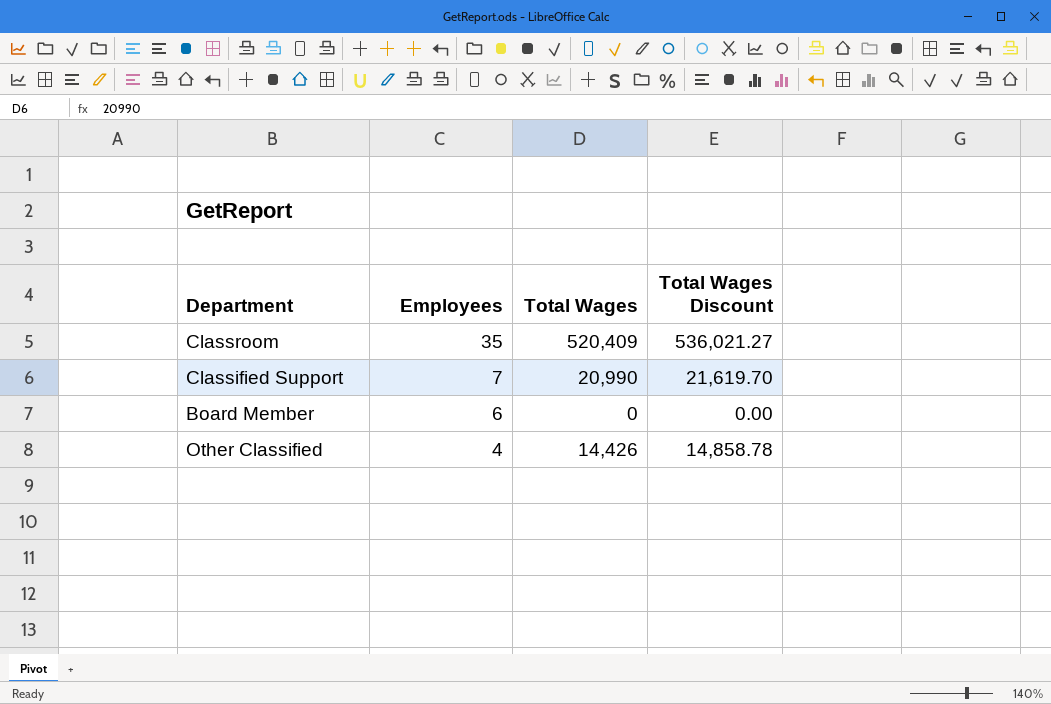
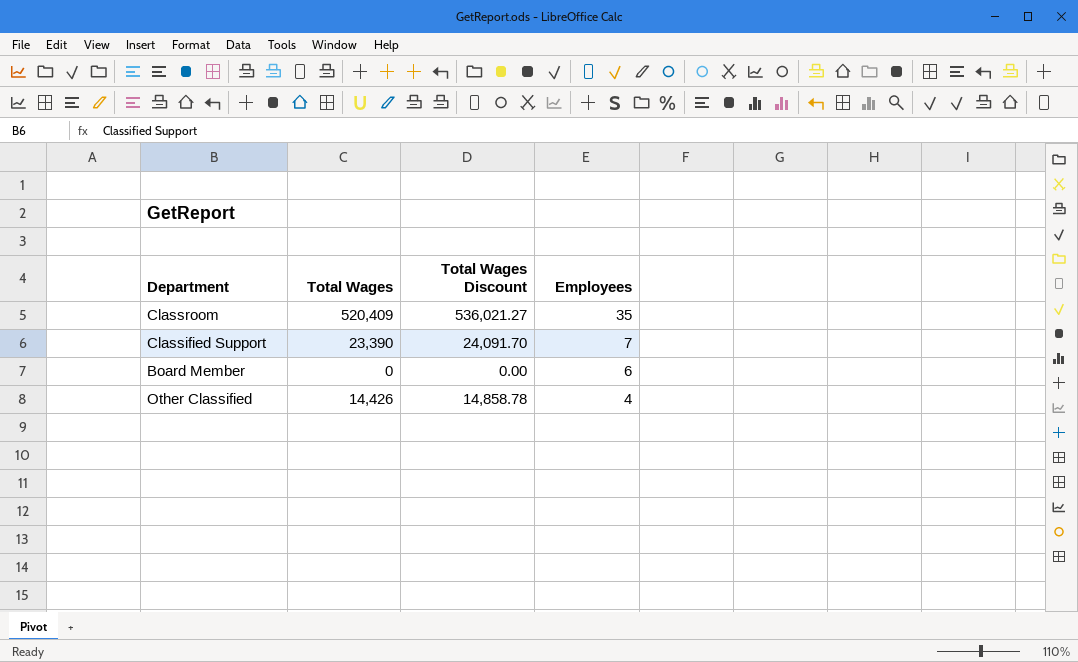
column Employees | position: 2 -> 4
Classified Support | Total Wages: 20,990 -> 23,390
Classified Support | Total Wages Discount: 21,619.70 -> 24,091.70

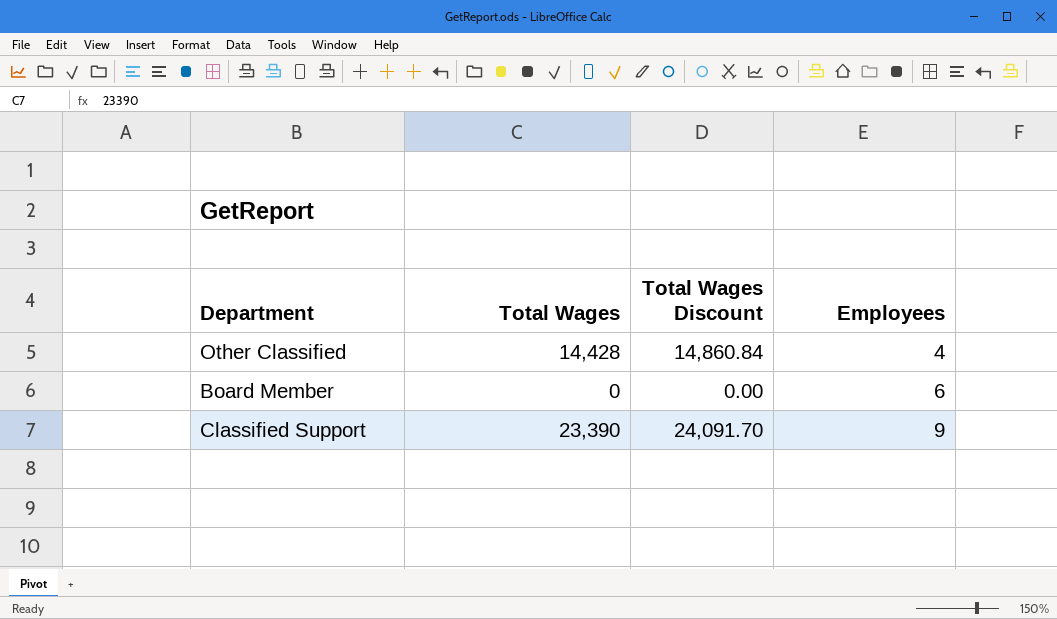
row order: Employees descending -> Employees ascending
row Classroom: 520,409 | 536,021.27 | 35 -> none
Other Classified | Total Wages: 14,426 -> 14,428
Other Classified | Total Wages Discount: 14,858.78 -> 14,860.84
Classified Support | Employees: 7 -> 9

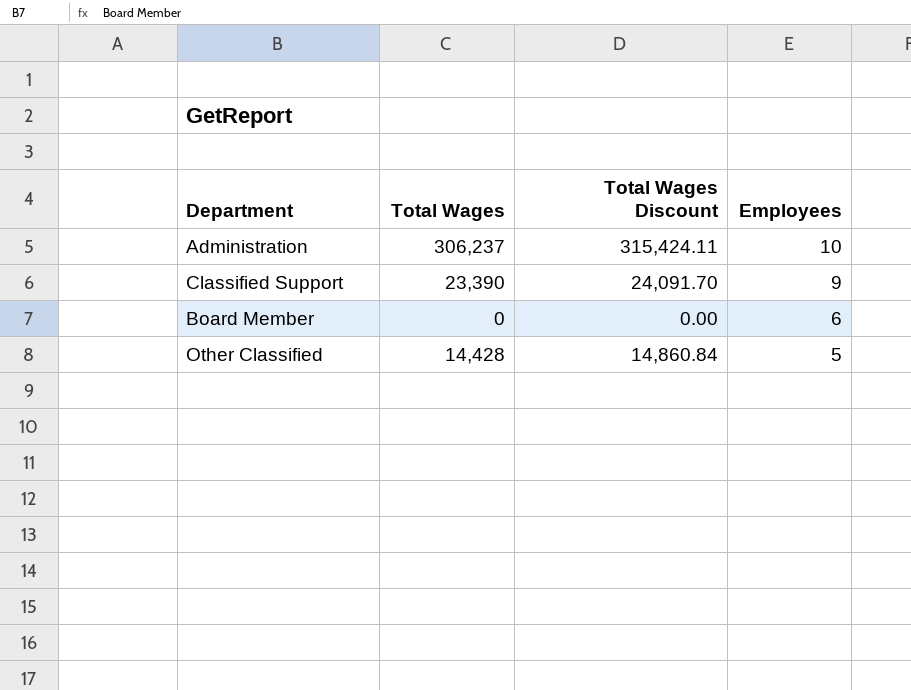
row order: Employees ascending -> Employees descending
row Administration: none -> 306,237 | 315,424.11 | 10
Other Classified | Employees: 4 -> 5

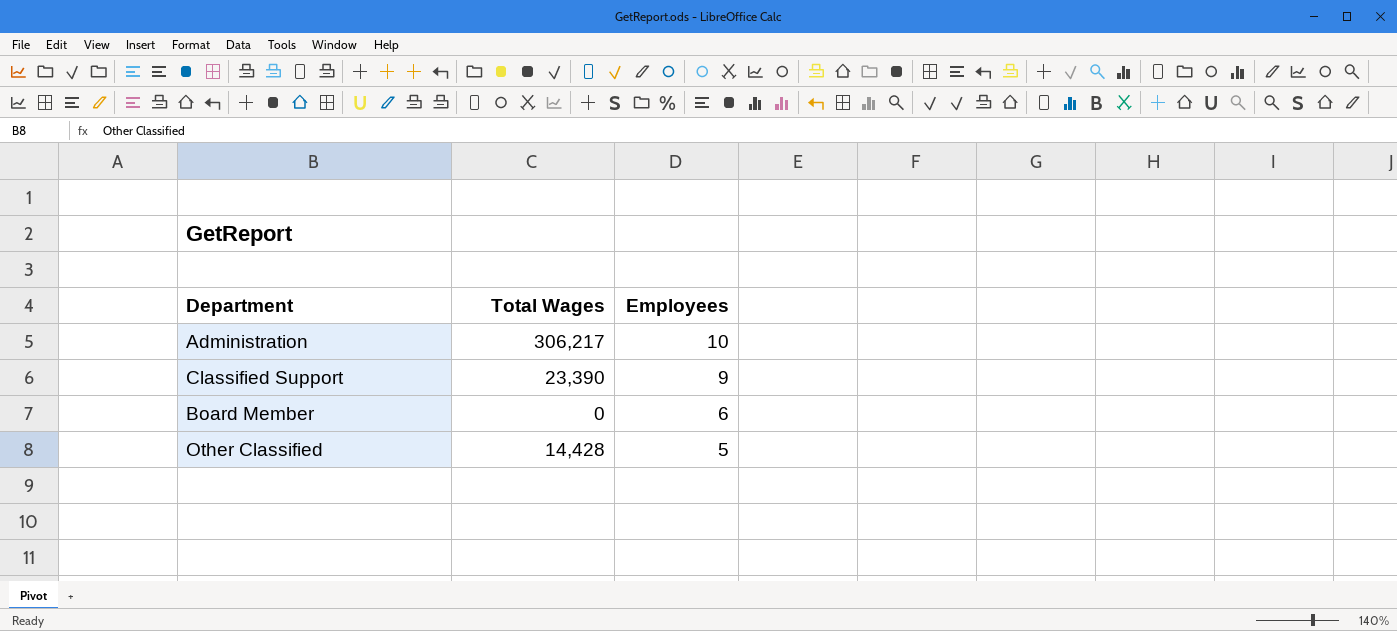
column Total Wages Discount | formula: [Total Wages] * 1.03 -> none
Administration | Total Wages: 306,237 -> 306,217

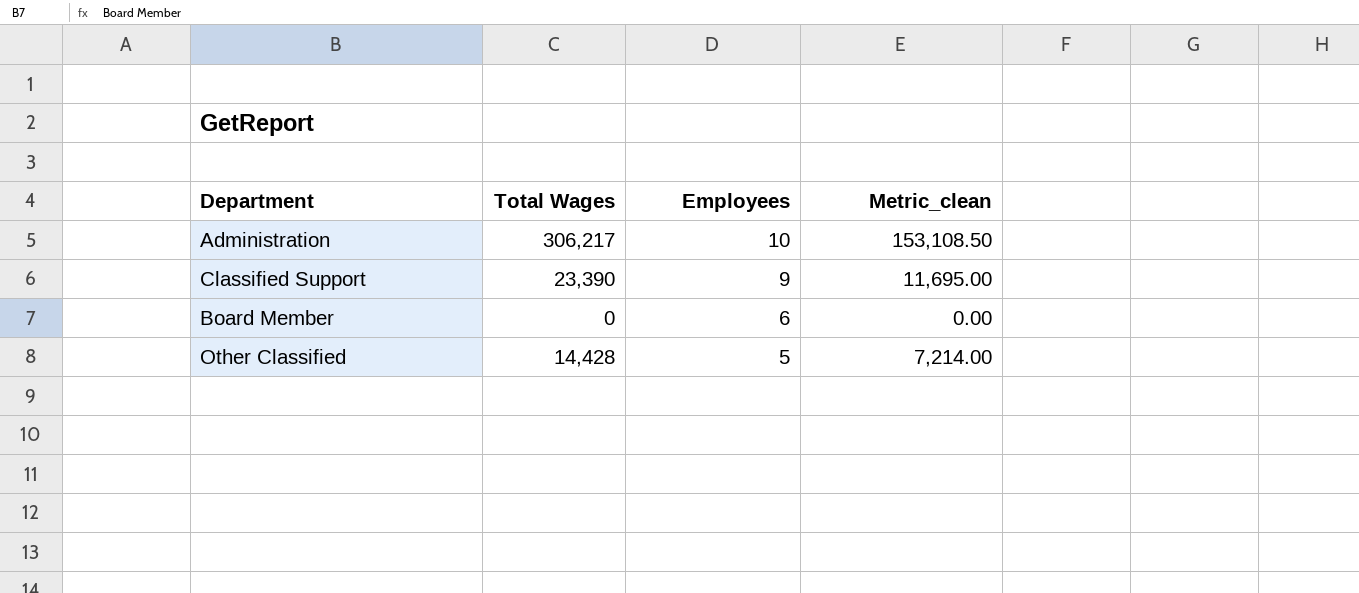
column Metric_clean | formula: none -> [Total Wages] * 0.5

